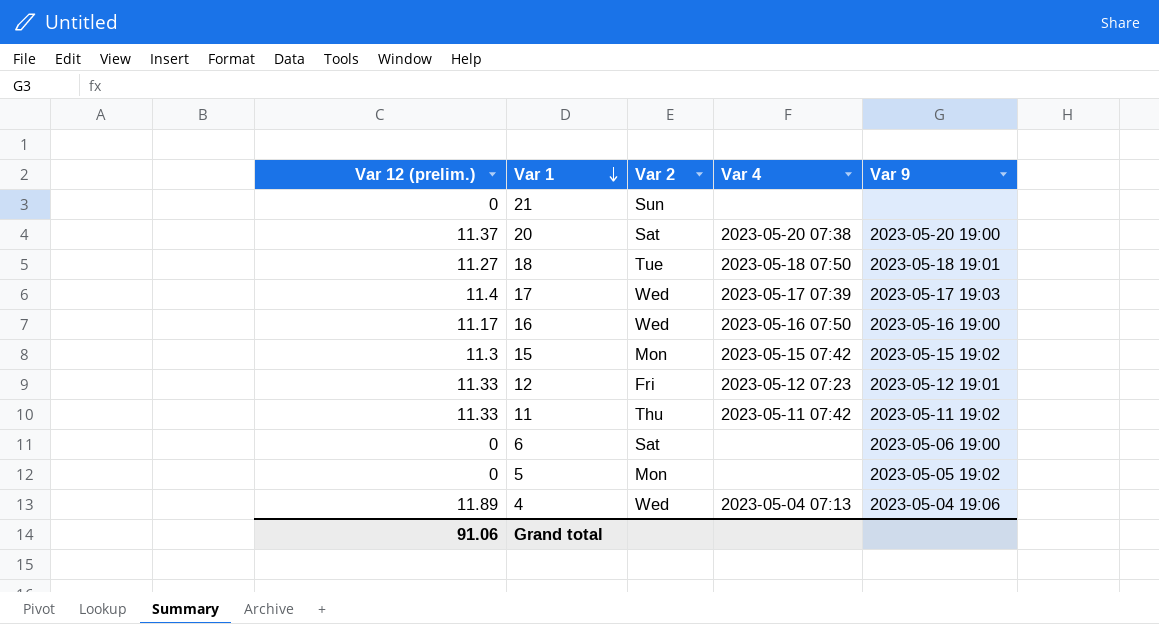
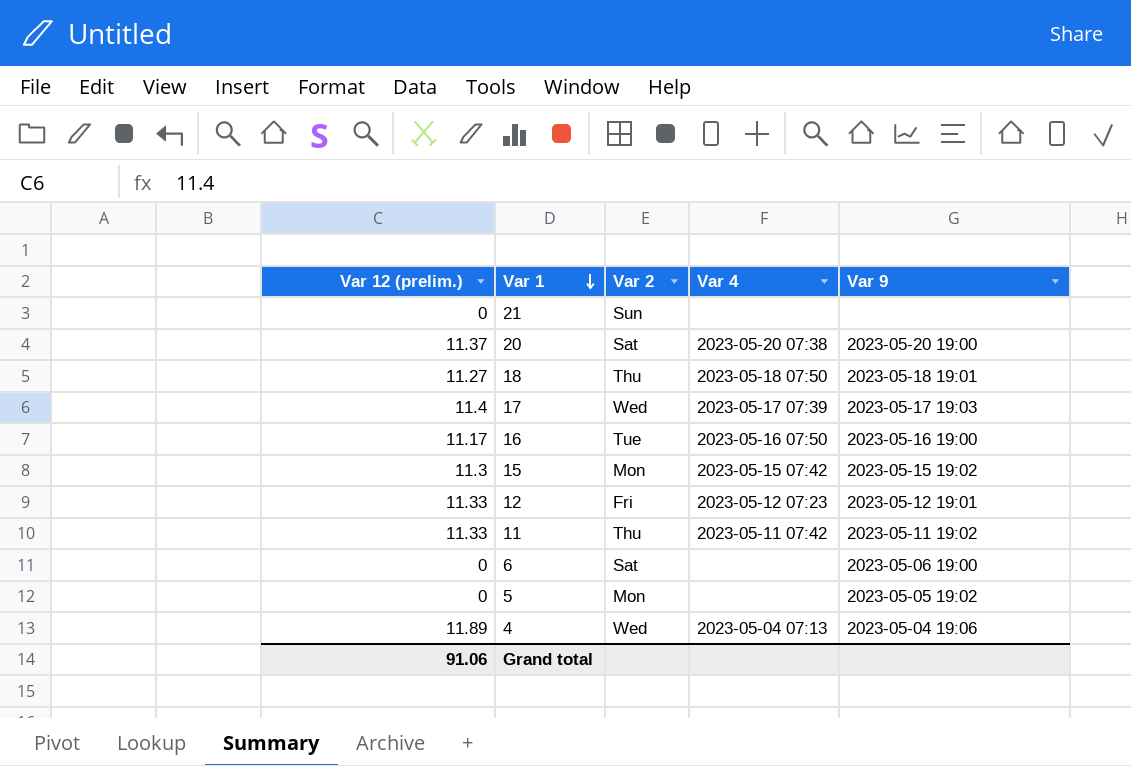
18 | Var 2: Tue -> Thu
16 | Var 2: Wed -> Tue

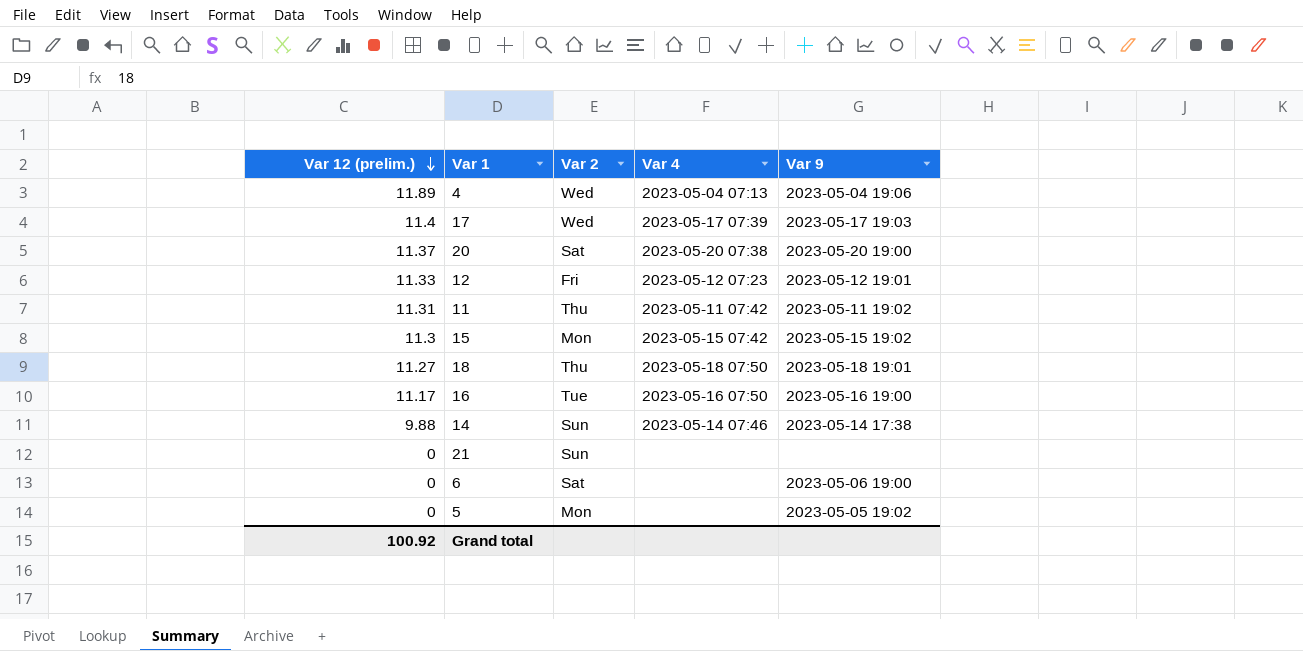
row order: Var 1 descending -> Var 12 (prelim.) descending
11 | Var 12 (prelim.): 11.33 -> 11.31
row 14: none -> 9.88 | Sun | 2023-05-14 07:46 | 2023-05-14 17:38
Grand total | Var 12 (prelim.): 91.06 -> 100.92

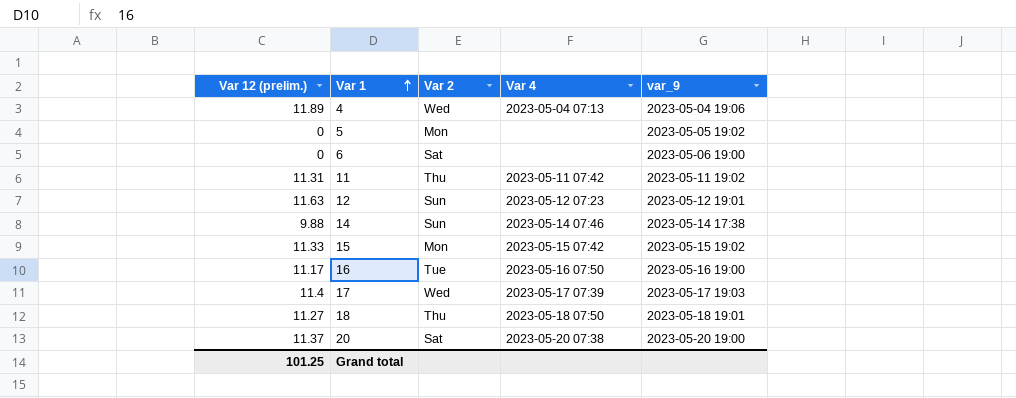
row order: Var 12 (prelim.) descending -> Var 1 ascending
column name: Var 9 -> var_9
row 21: 0 | Sun | none | none -> none
12 | Var 12 (prelim.): 11.33 -> 11.63
12 | Var 2: Fri -> Sun
15 | Var 12 (prelim.): 11.3 -> 11.33
Grand total | Var 12 (prelim.): 100.92 -> 101.25

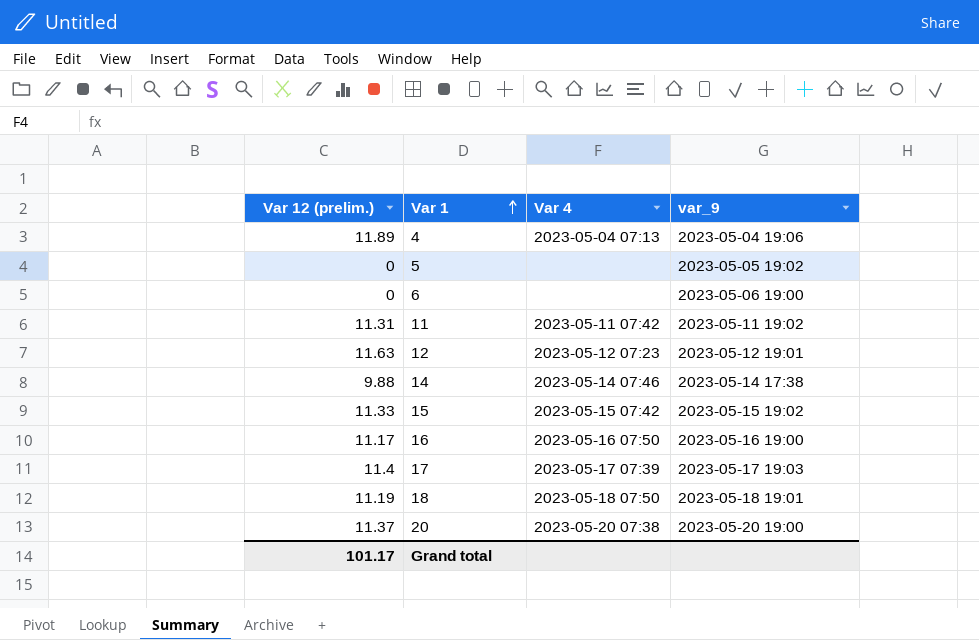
column Var 2 | position: 3 -> none
18 | Var 12 (prelim.): 11.27 -> 11.19
Grand total | Var 12 (prelim.): 101.25 -> 101.17

